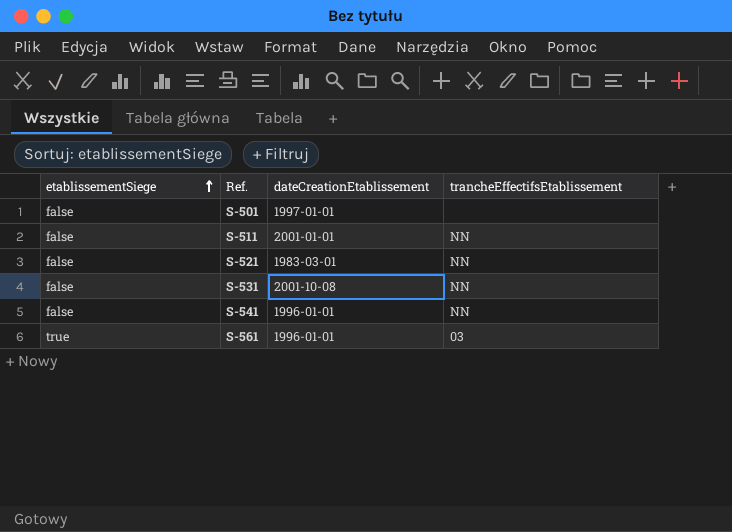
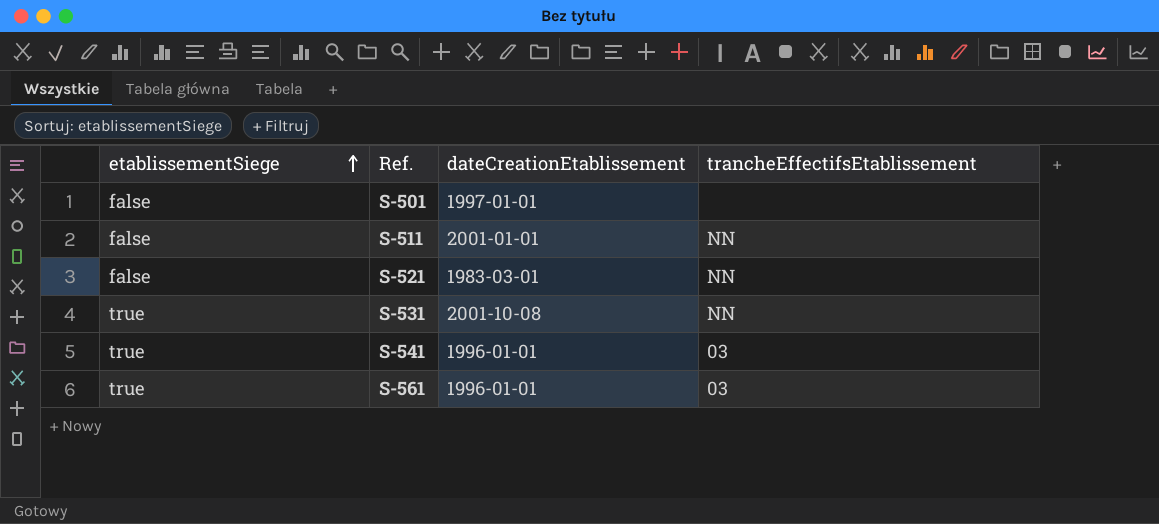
S-531 | etablissementSiege: false -> true
S-541 | etablissementSiege: false -> true
S-541 | trancheEffectifsEtablissement: NN -> 03

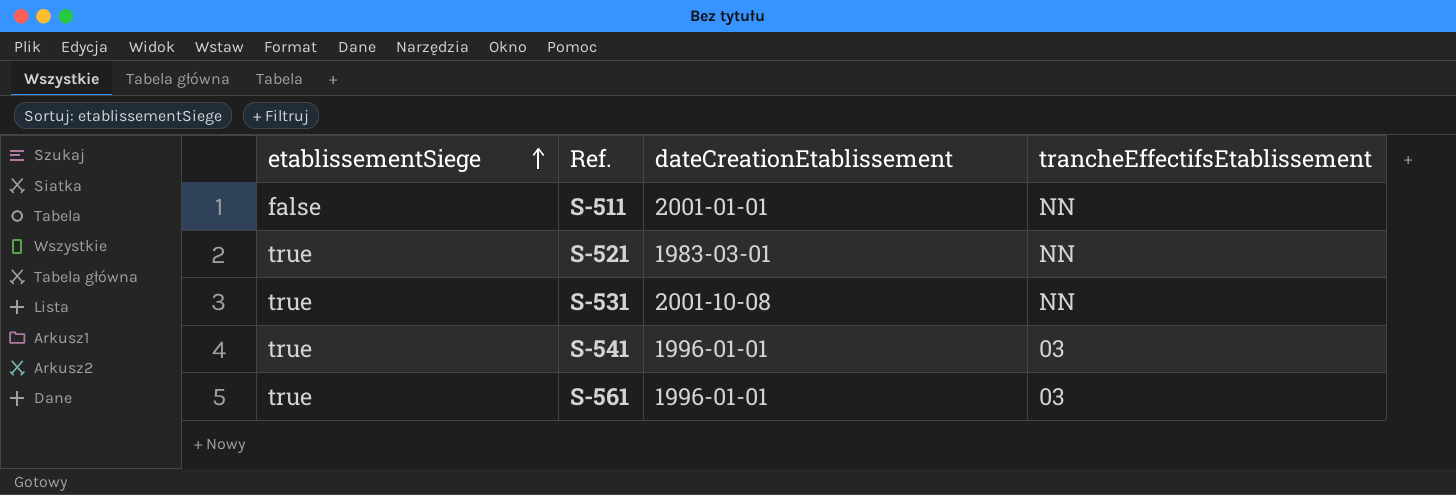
row S-501: false | 1997-01-01 | none -> none
S-521 | etablissementSiege: false -> true

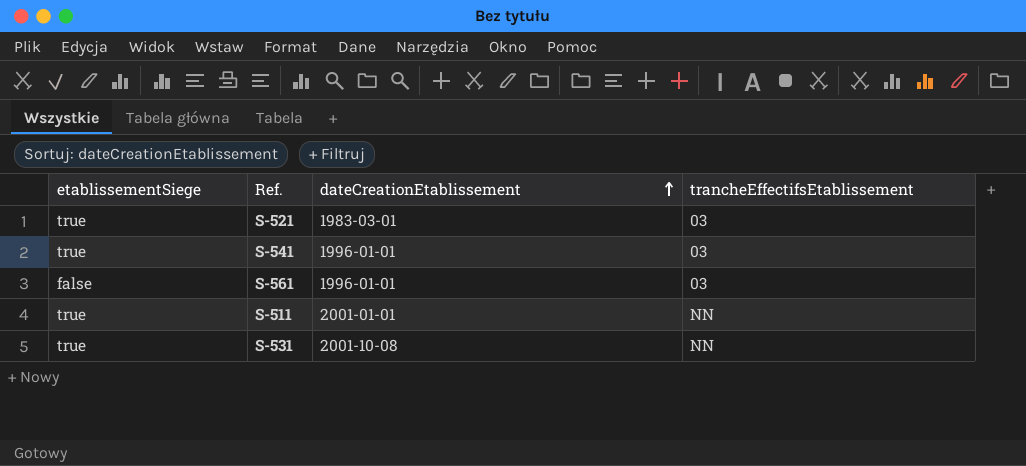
row order: etablissementSiege ascending -> dateCreationEtablissement ascending
S-521 | trancheEffectifsEtablissement: NN -> 03
S-561 | etablissementSiege: true -> false
S-511 | etablissementSiege: false -> true

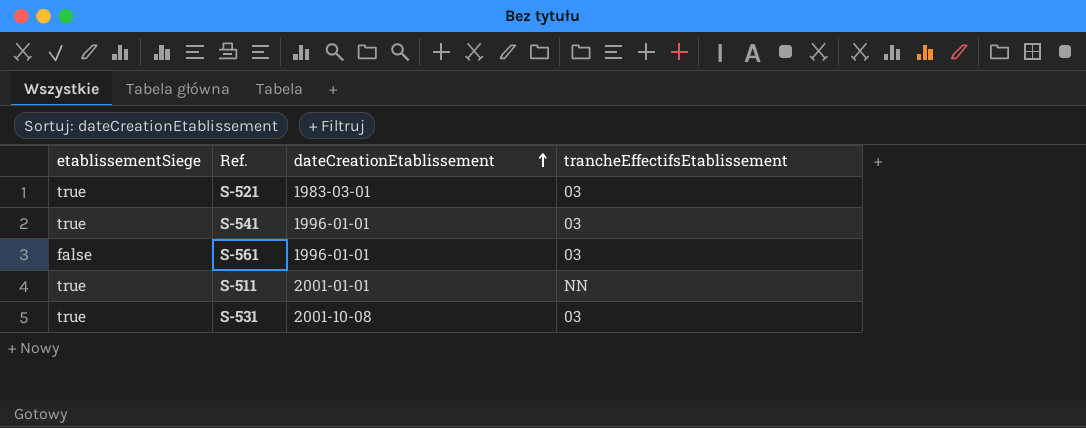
S-531 | trancheEffectifsEtablissement: NN -> 03

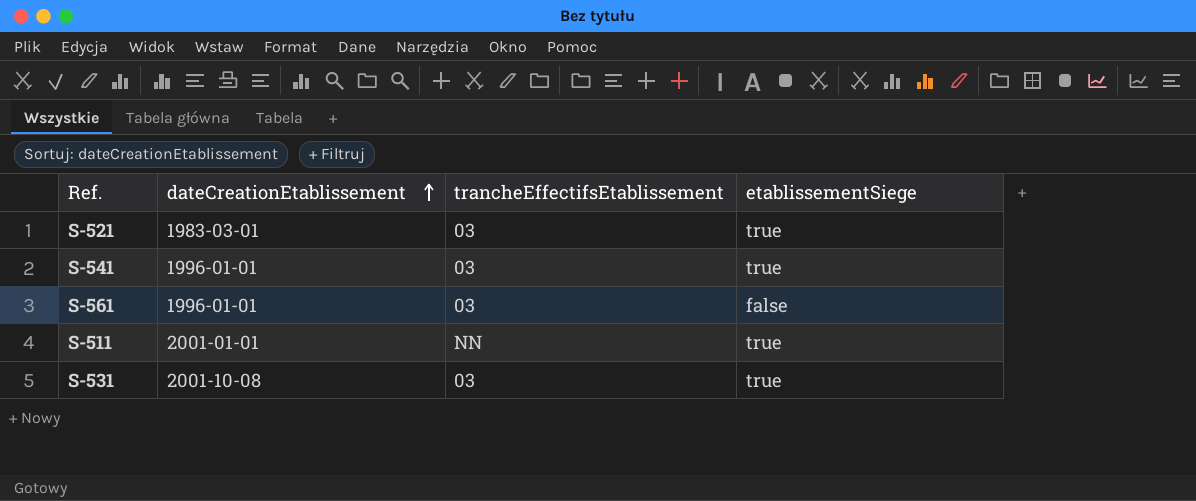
column etablissementSiege | position: 1 -> 4

